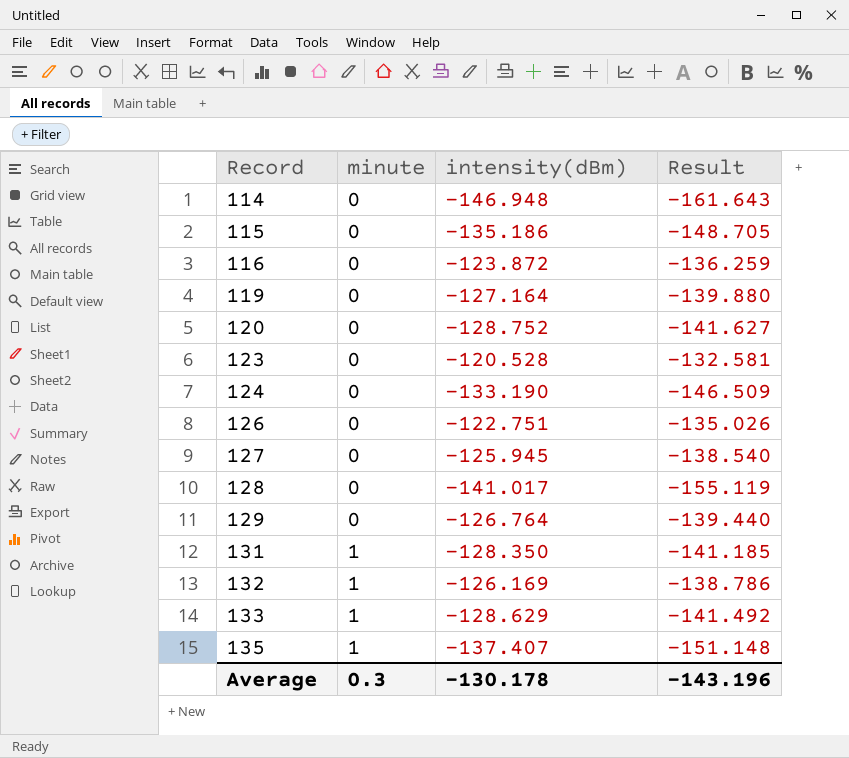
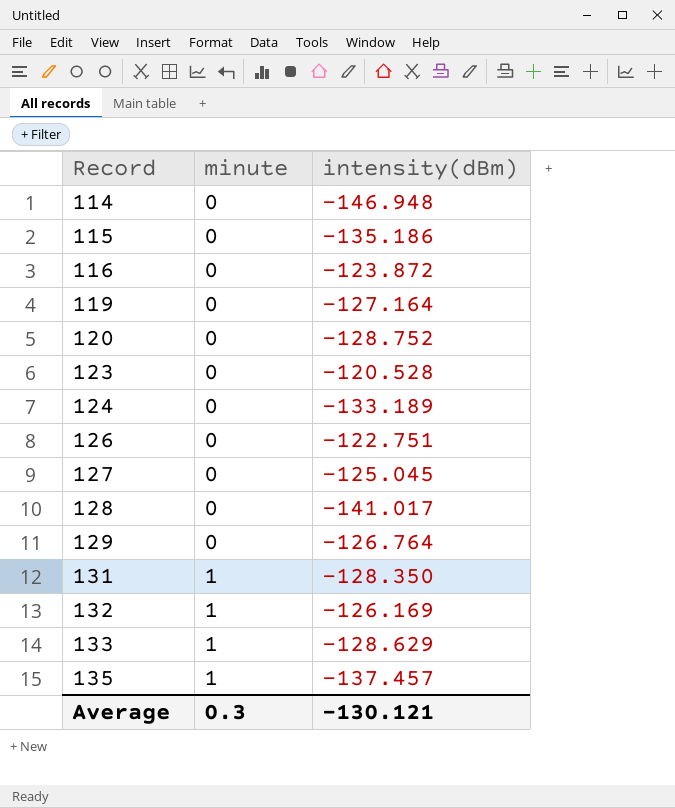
column Result | formula: [intensity(dBm)] * 1.1 -> none
124 | intensity(dBm): -133.190 -> -133.189
127 | intensity(dBm): -125.945 -> -125.045
135 | intensity(dBm): -137.407 -> -137.457
Average | intensity(dBm): -130.178 -> -130.121

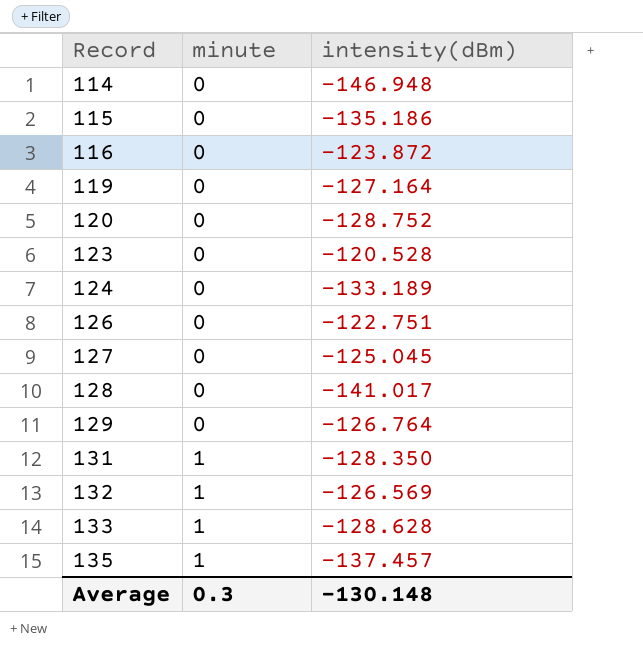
132 | intensity(dBm): -126.169 -> -126.569
133 | intensity(dBm): -128.629 -> -128.628
Average | intensity(dBm): -130.121 -> -130.148

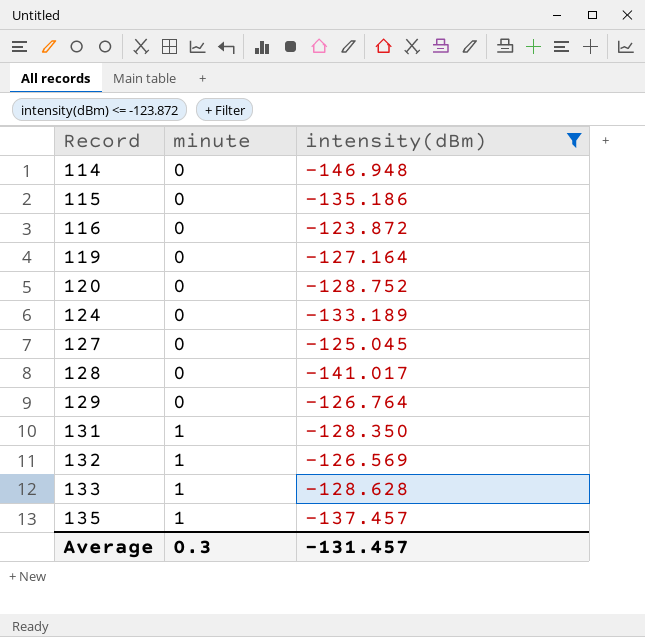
filter: none -> intensity(dBm) <= -123.872
Average | intensity(dBm): -130.148 -> -131.457

